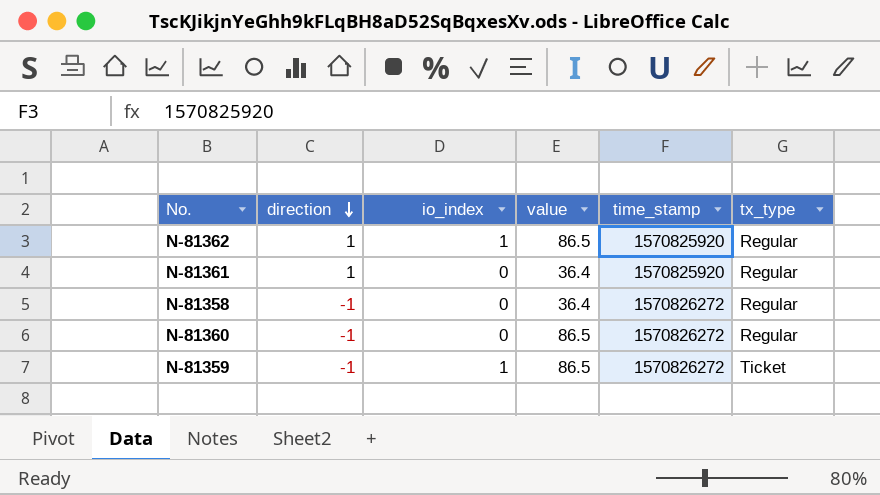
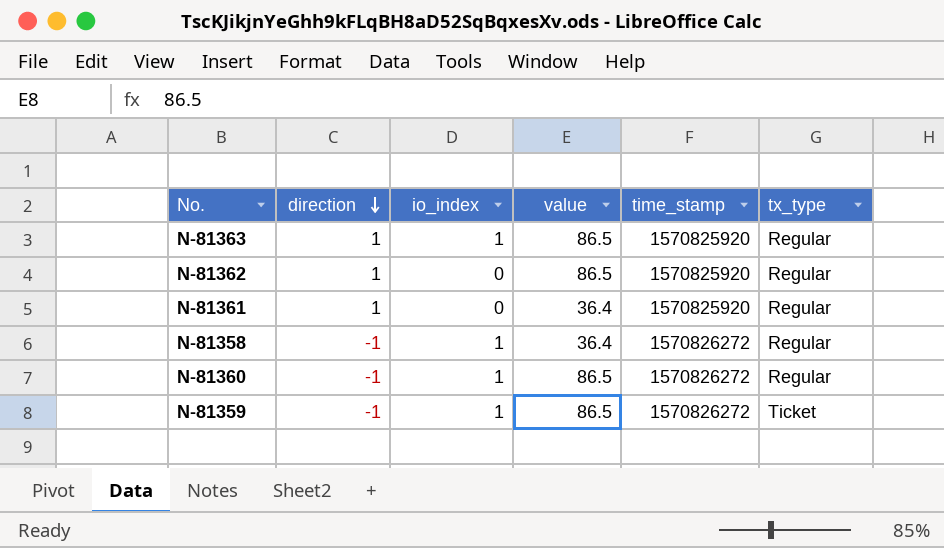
row N-81363: none -> 1 | 1 | 86.5 | 1570825920 | Regular
N-81362 | io_index: 1 -> 0
N-81358 | io_index: 0 -> 1
N-81360 | io_index: 0 -> 1

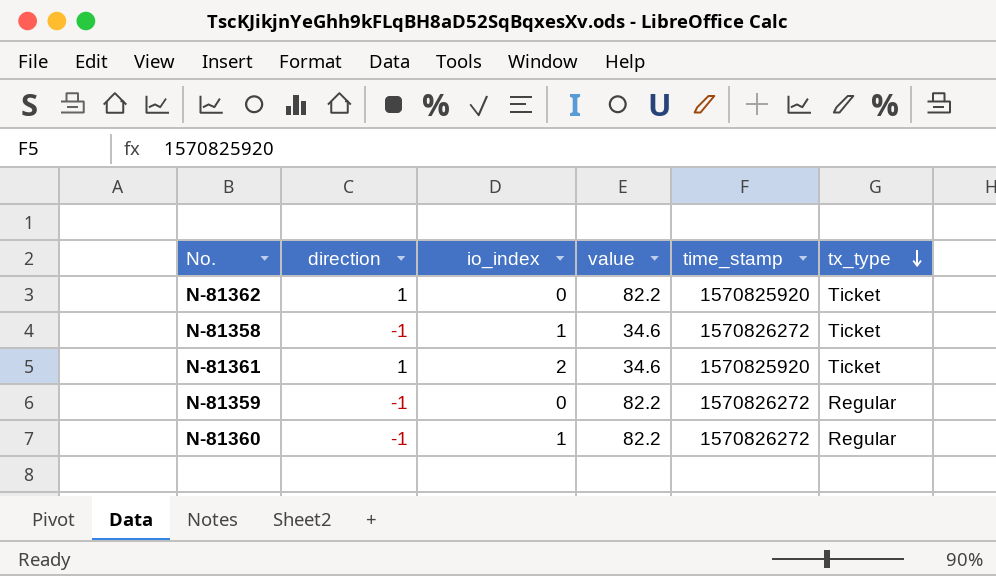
row order: direction descending -> tx_type descending
row N-81363: 1 | 1 | 86.5 | 1570825920 | Regular -> none
N-81362 | value: 86.5 -> 82.2
N-81362 | tx_type: Regular -> Ticket
N-81358 | value: 36.4 -> 34.6
N-81358 | tx_type: Regular -> Ticket
N-81361 | io_index: 0 -> 2
N-81361 | value: 36.4 -> 34.6
N-81361 | tx_type: Regular -> Ticket
N-81359 | io_index: 1 -> 0
N-81359 | value: 86.5 -> 82.2
N-81359 | tx_type: Ticket -> Regular
N-81360 | value: 86.5 -> 82.2

